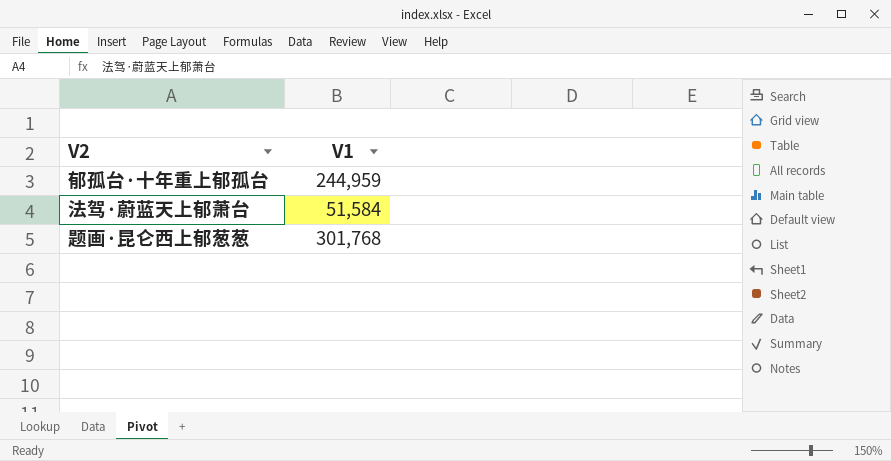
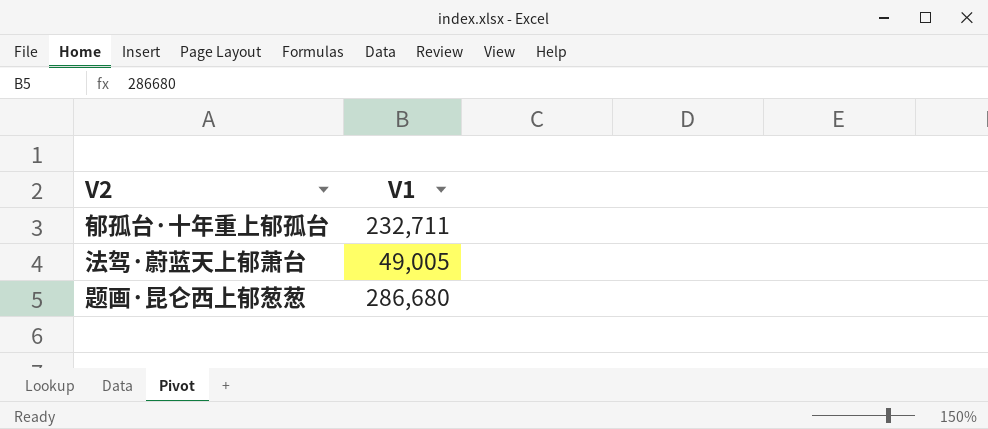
郁孤台·十年重上郁孤台 | V1: 244,959 -> 232,711
法驾·蔚蓝天上郁萧台 | V1: 51,584 -> 49,005
题画·昆仑西上郁葱葱 | V1: 301,768 -> 286,680

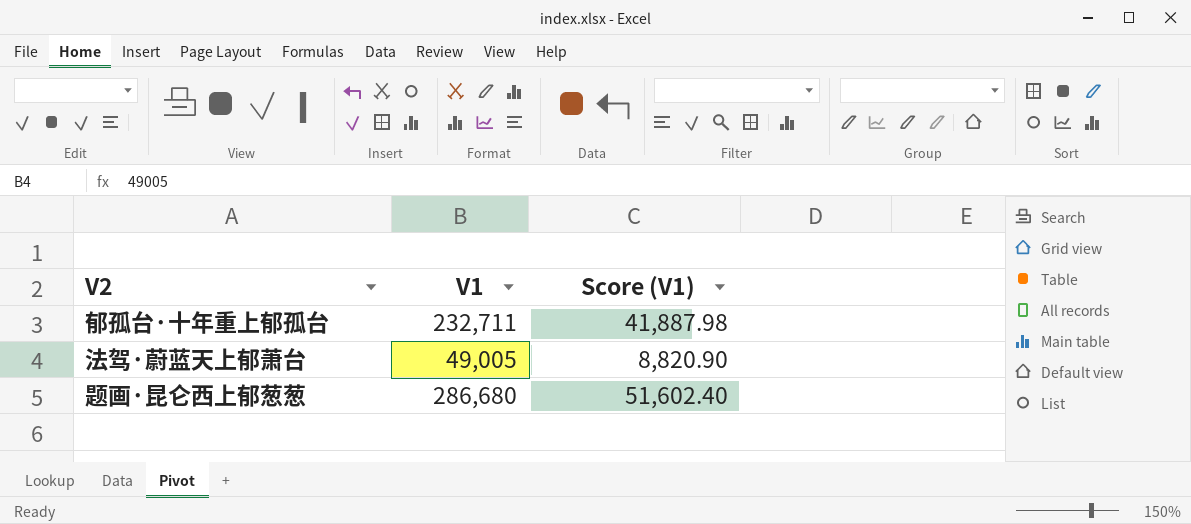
column Score (V1) | formula: none -> [V1] * 0.18

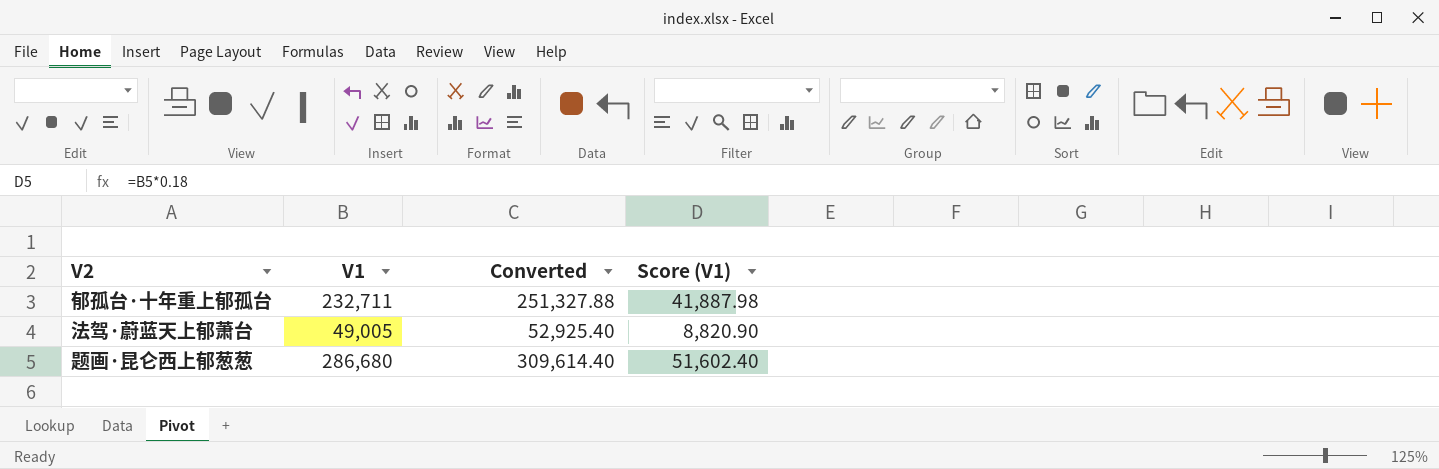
column Converted | formula: none -> [V1] * 1.08

